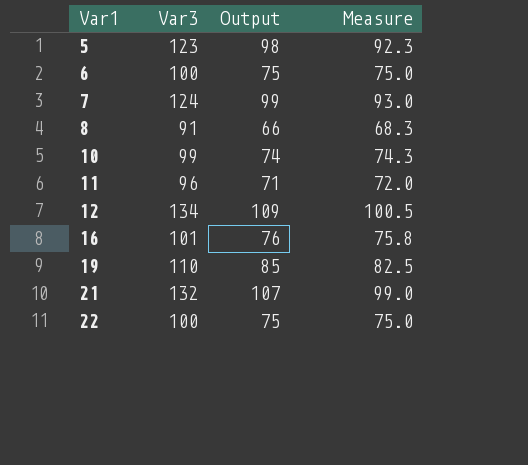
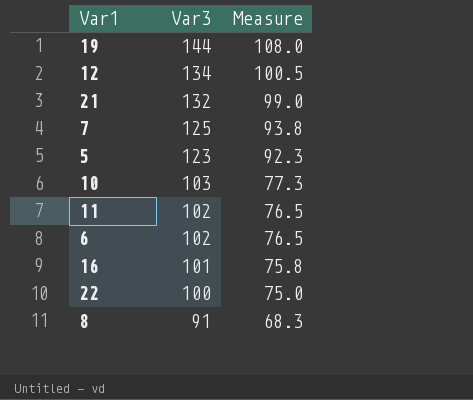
row order: Var1 ascending -> Var3 descending
column Output | formula: [Var3] - 25 -> none
19 | Var3: 110 -> 144
19 | Measure: 82.5 -> 108.0
7 | Var3: 124 -> 125
7 | Measure: 93.0 -> 93.8
10 | Var3: 99 -> 103
10 | Measure: 74.3 -> 77.3
11 | Var3: 96 -> 102
11 | Measure: 72.0 -> 76.5
6 | Var3: 100 -> 102
6 | Measure: 75.0 -> 76.5

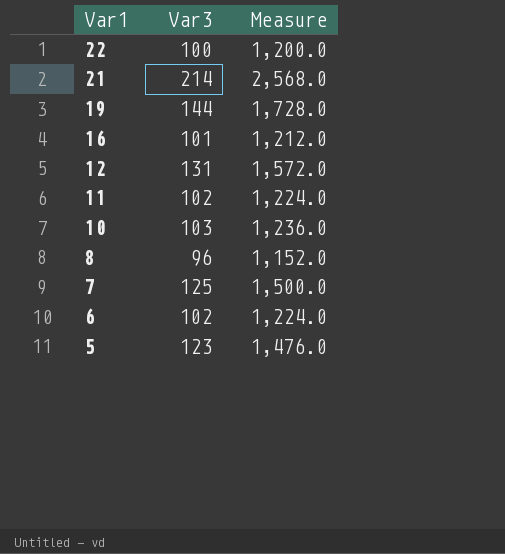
row order: Var3 descending -> Var1 descending
column Measure | formula: [Var3] * 0.75 -> [Var3] * 12
21 | Var3: 132 -> 214
12 | Var3: 134 -> 131
8 | Var3: 91 -> 96

